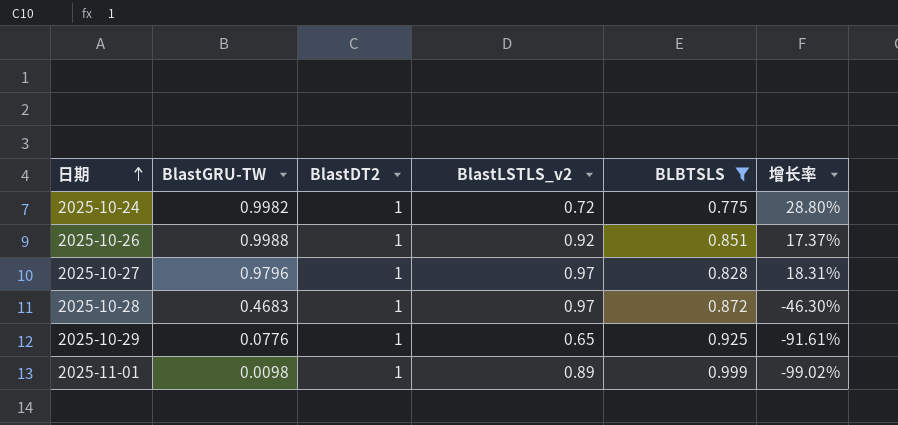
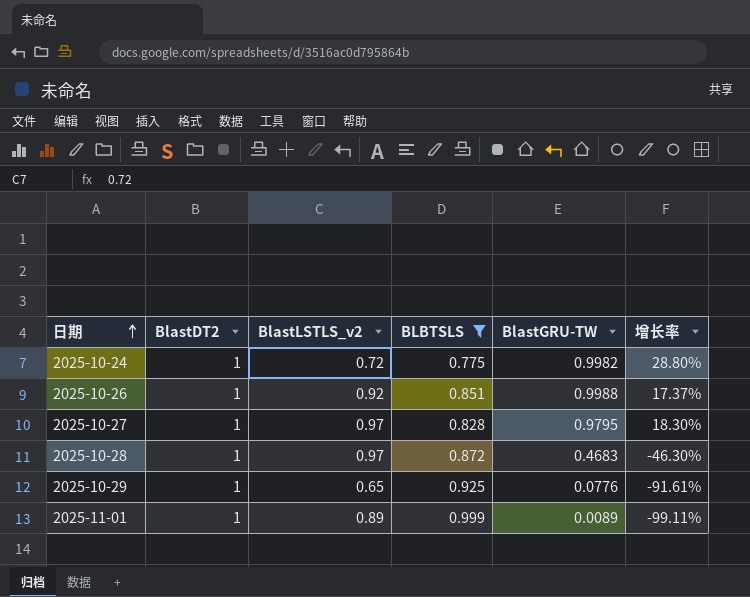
column BlastGRU-TW | position: 2 -> 5
2025-10-27 | BlastGRU-TW: 0.9796 -> 0.9795
2025-10-27 | 增长率: 18.31% -> 18.30%
2025-11-01 | BlastGRU-TW: 0.0098 -> 0.0089
2025-11-01 | 增长率: -99.02% -> -99.11%

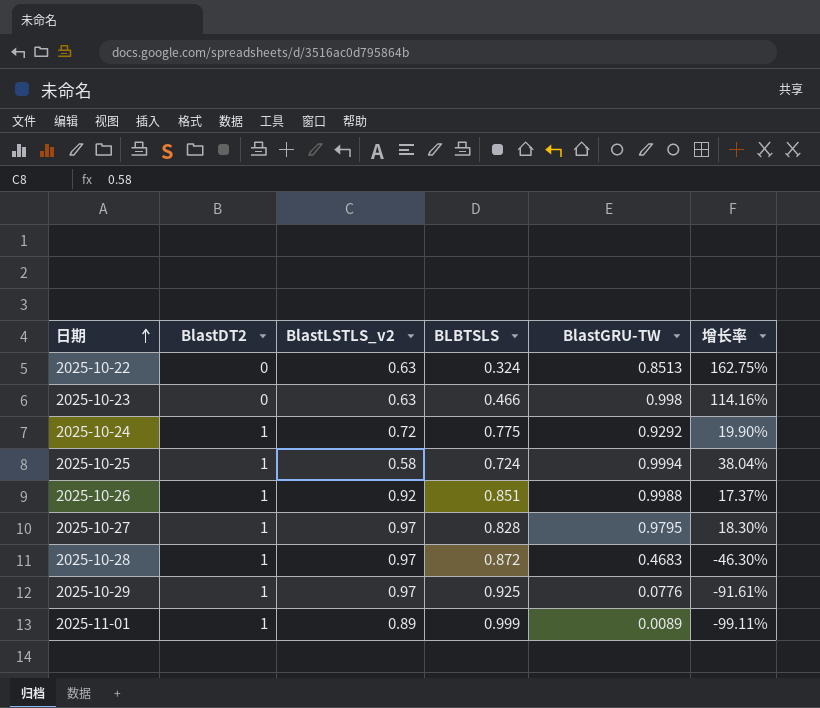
filter: BLBTSLS >= 0.775 -> none
2025-10-24 | BlastGRU-TW: 0.9982 -> 0.9292
2025-10-24 | 增长率: 28.80% -> 19.90%
2025-10-29 | BlastLSTLS_v2: 0.65 -> 0.97

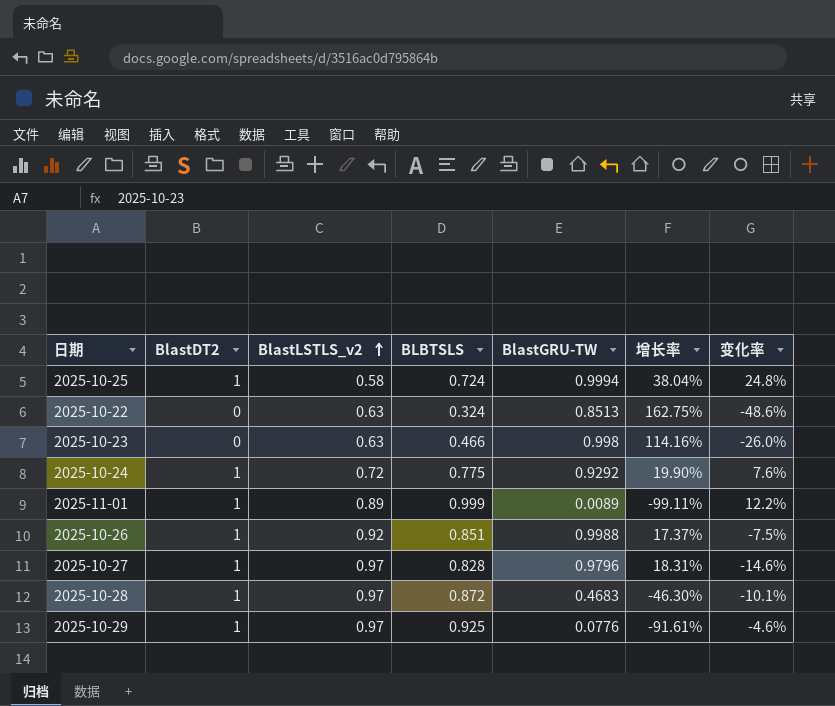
row order: 日期 ascending -> BlastLSTLS_v2 ascending
column 变化率 | formula: none -> ([BLBTSLS] - [BlastLSTLS_v2]) / [BlastLSTLS_v2]
2025-10-27 | BlastGRU-TW: 0.9795 -> 0.9796
2025-10-27 | 增长率: 18.30% -> 18.31%

